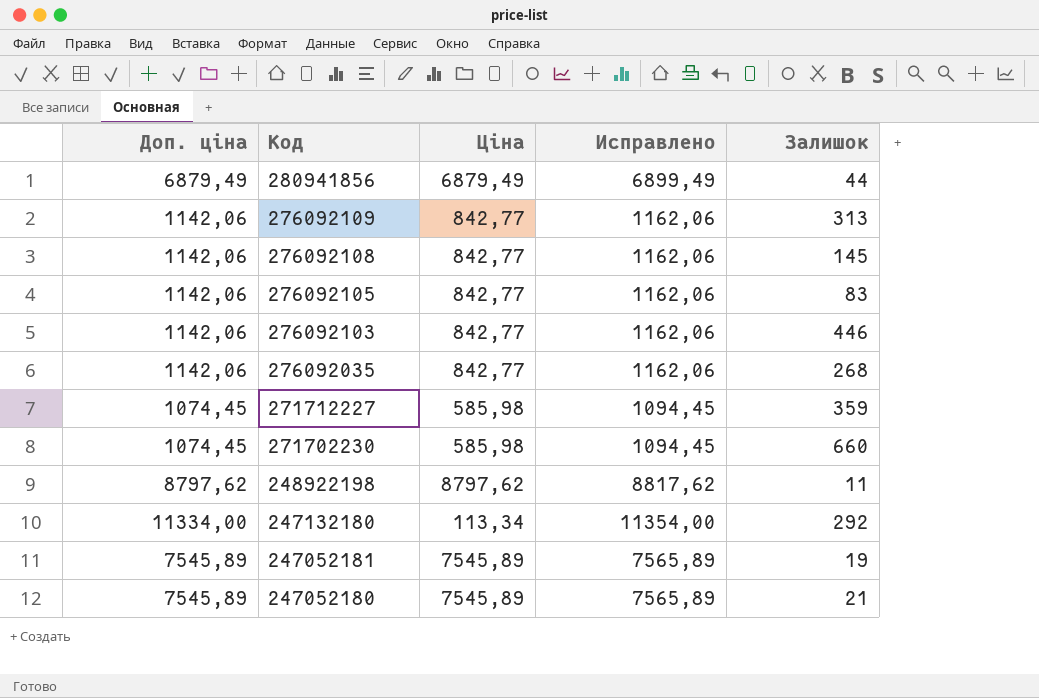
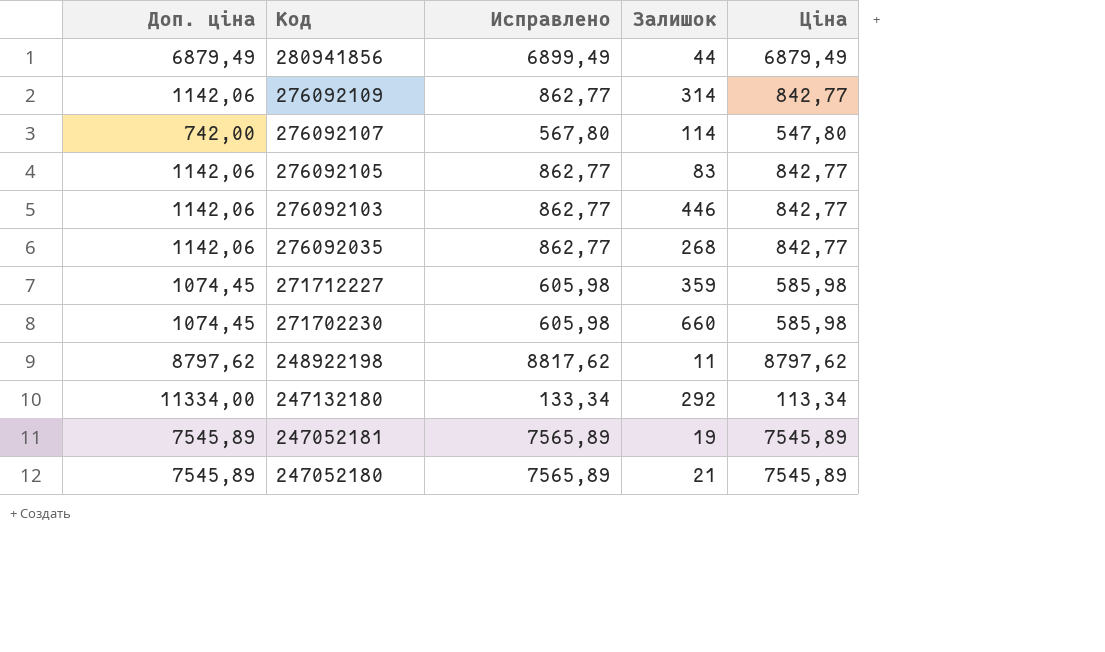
column Исправлено | formula: [Доп. ціна] + 20 -> [Ціна] + 20
column Ціна | position: 3 -> 5
row 276092108: 1142,06 | 842,77 | 1162,06 | 145 -> none
276092109 | Залишок: 313 -> 314
row 276092107: none -> 742,00 | 567,80 | 114 | 547,80

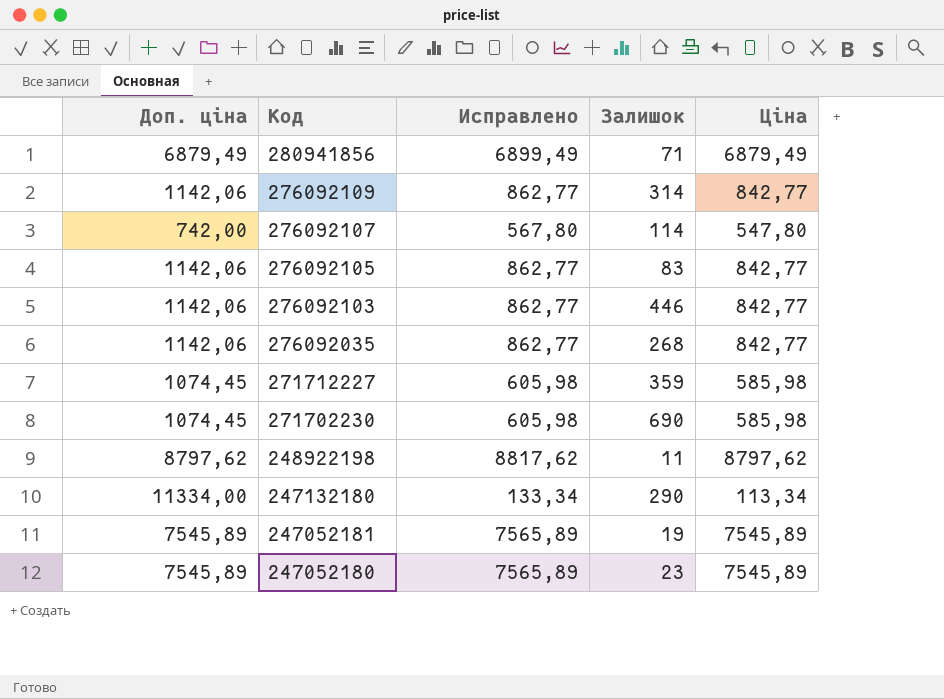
280941856 | Залишок: 44 -> 71
271702230 | Залишок: 660 -> 690
247132180 | Залишок: 292 -> 290
247052180 | Залишок: 21 -> 23

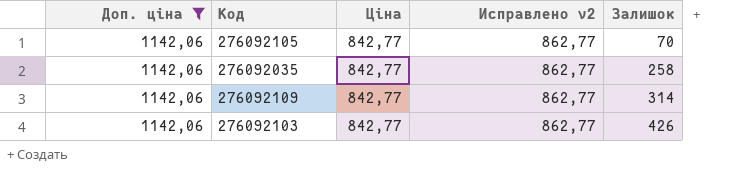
filter: none -> Доп. ціна = 1142,06
row order: Код descending -> Залишок ascending
column Ціна | position: 5 -> 3
column name: Исправлено -> Исправлено v2
276092105 | Залишок: 83 -> 70
276092035 | Залишок: 268 -> 258
276092103 | Залишок: 446 -> 426

